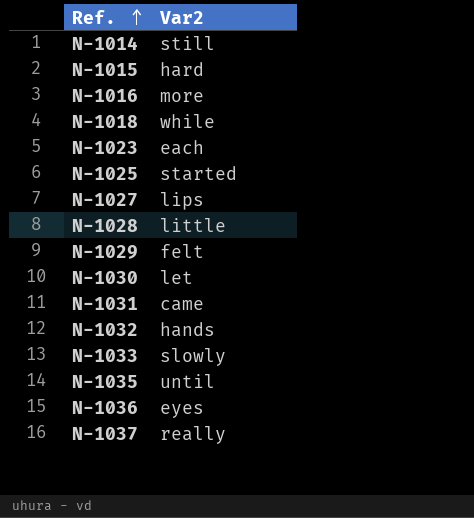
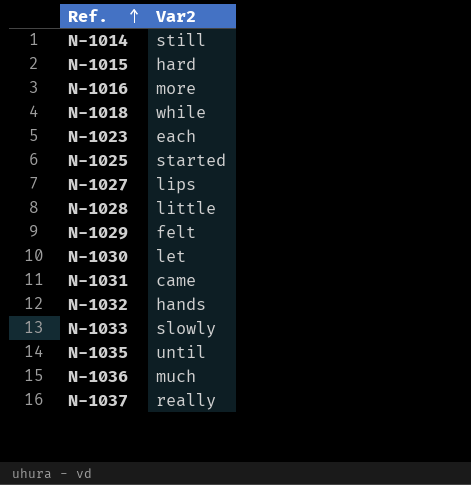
N-1036 | Var2: eyes -> much

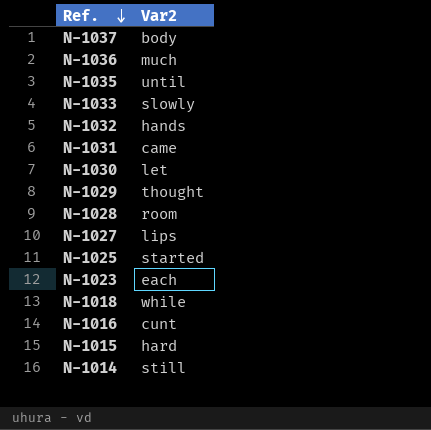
row order: Ref. ascending -> Ref. descending
N-1037 | Var2: really -> body
N-1029 | Var2: felt -> thought
N-1028 | Var2: little -> room
N-1016 | Var2: more -> cunt

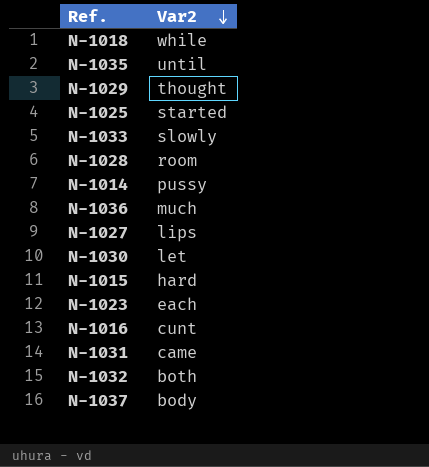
row order: Ref. descending -> Var2 descending
N-1014 | Var2: still -> pussy
N-1032 | Var2: hands -> both

